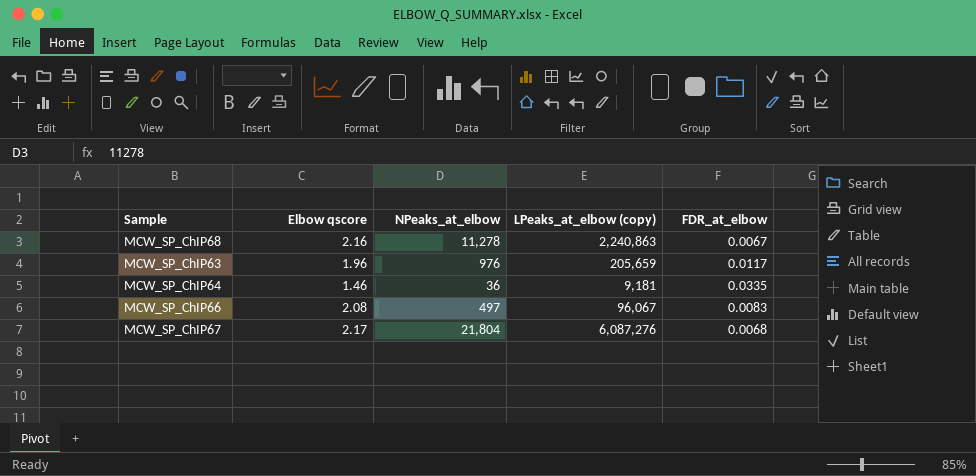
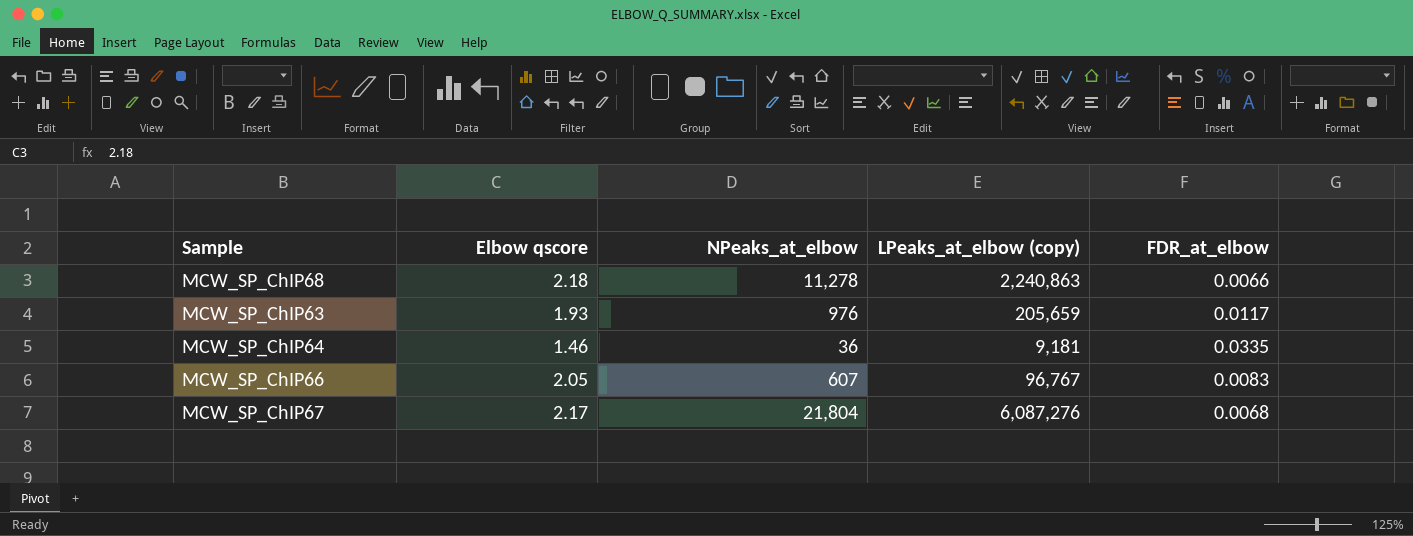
MCW_SP_ChIP68 | Elbow qscore: 2.16 -> 2.18
MCW_SP_ChIP68 | FDR_at_elbow: 0.0067 -> 0.0066
MCW_SP_ChIP63 | Elbow qscore: 1.96 -> 1.93
MCW_SP_ChIP66 | Elbow qscore: 2.08 -> 2.05
MCW_SP_ChIP66 | NPeaks_at_elbow: 497 -> 607
MCW_SP_ChIP66 | LPeaks_at_elbow (copy): 96,067 -> 96,767

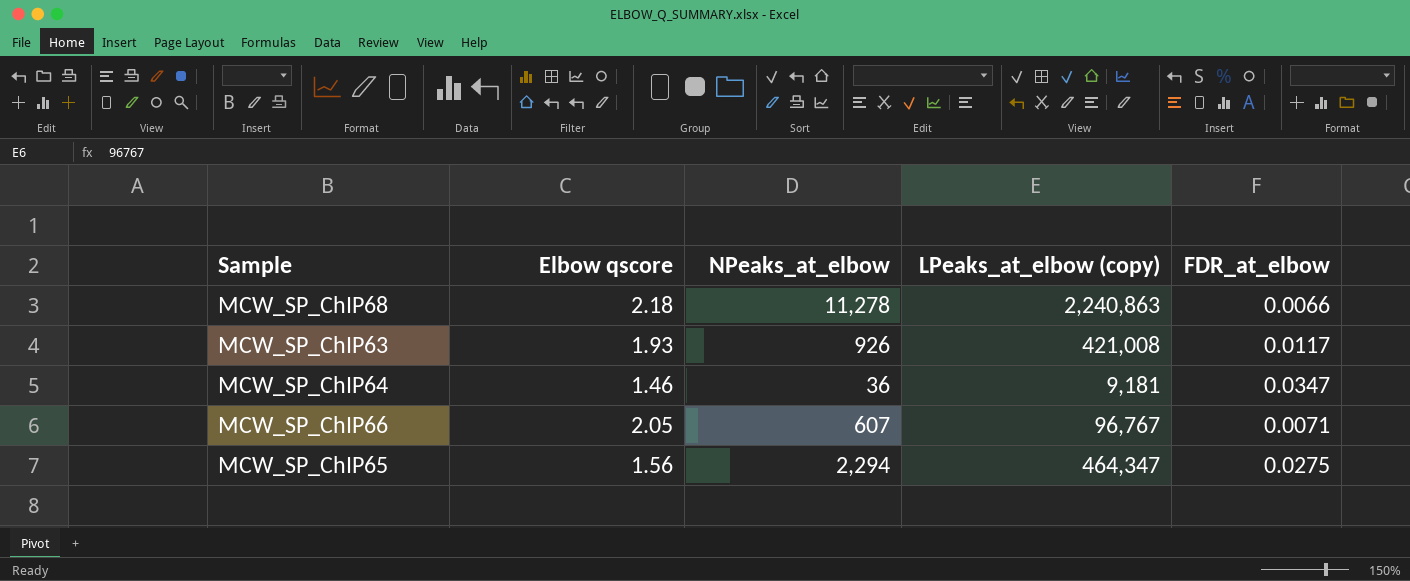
row MCW_SP_ChIP67: 2.17 | 21,804 | 6,087,276 | 0.0068 -> none
MCW_SP_ChIP63 | NPeaks_at_elbow: 976 -> 926
MCW_SP_ChIP63 | LPeaks_at_elbow (copy): 205,659 -> 421,008
MCW_SP_ChIP64 | FDR_at_elbow: 0.0335 -> 0.0347
MCW_SP_ChIP66 | FDR_at_elbow: 0.0083 -> 0.0071
row MCW_SP_ChIP65: none -> 1.56 | 2,294 | 464,347 | 0.0275

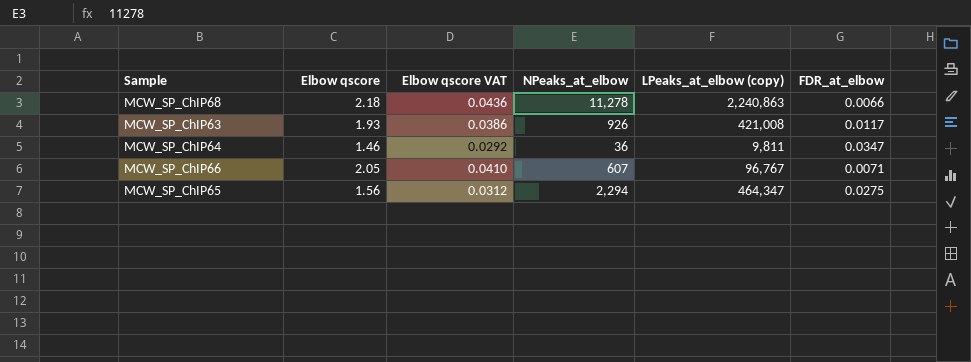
column Elbow qscore VAT | formula: none -> [Elbow qscore] * 0.02
MCW_SP_ChIP64 | LPeaks_at_elbow (copy): 9,181 -> 9,811

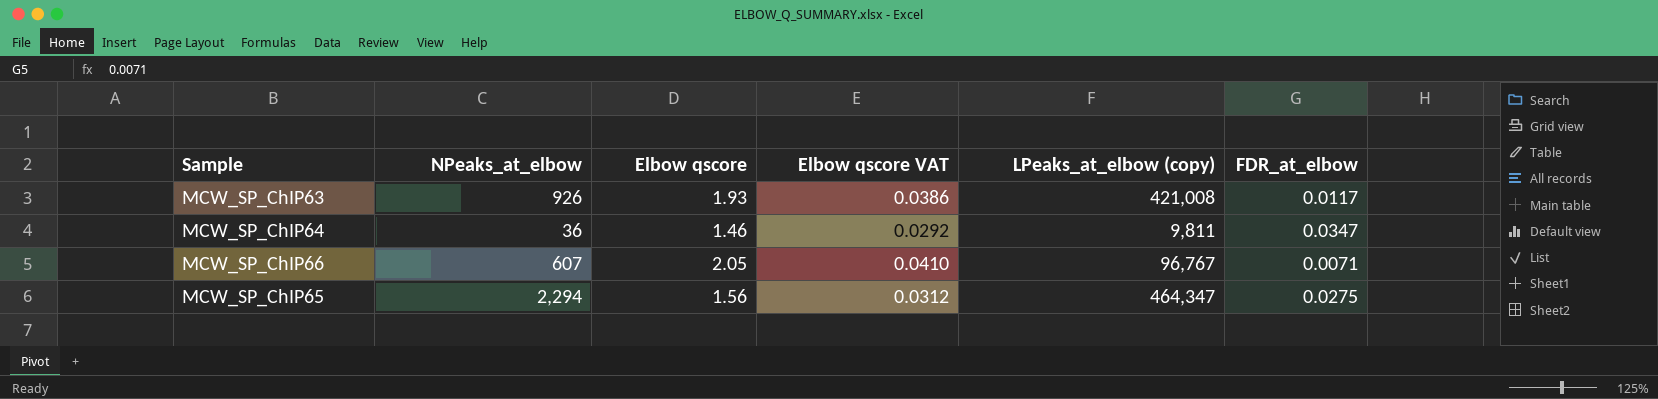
column NPeaks_at_elbow | position: 4 -> 2
row MCW_SP_ChIP68: 2.18 | 0.0436 | 11,278 | 2,240,863 | 0.0066 -> none

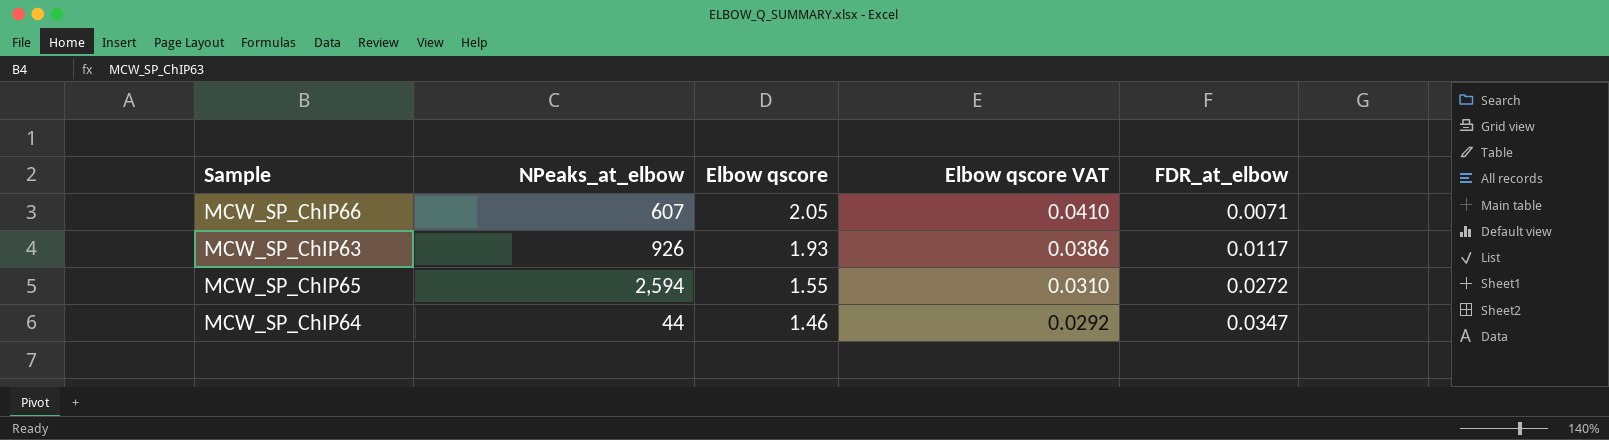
row order: none -> Elbow qscore descending
column LPeaks_at_elbow (copy) | position: 5 -> none
MCW_SP_ChIP65 | NPeaks_at_elbow: 2,294 -> 2,594
MCW_SP_ChIP65 | Elbow qscore: 1.56 -> 1.55
MCW_SP_ChIP65 | Elbow qscore VAT: 0.0312 -> 0.0310
MCW_SP_ChIP65 | FDR_at_elbow: 0.0275 -> 0.0272
MCW_SP_ChIP64 | NPeaks_at_elbow: 36 -> 44

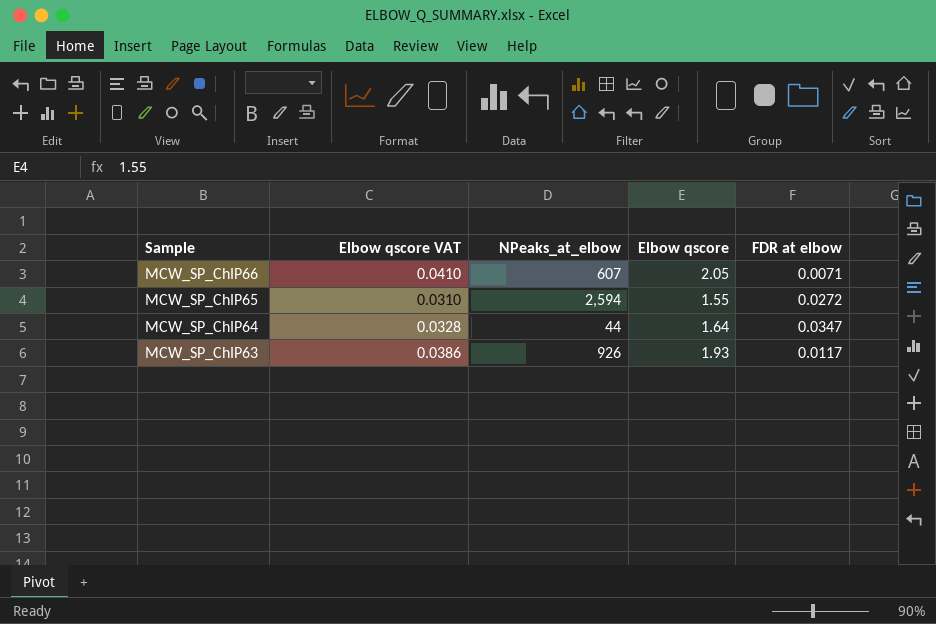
row order: Elbow qscore descending -> Sample descending
column Elbow qscore VAT | position: 4 -> 2
column name: FDR_at_elbow -> FDR at elbow
MCW_SP_ChIP64 | Elbow qscore VAT: 0.0292 -> 0.0328
MCW_SP_ChIP64 | Elbow qscore: 1.46 -> 1.64

